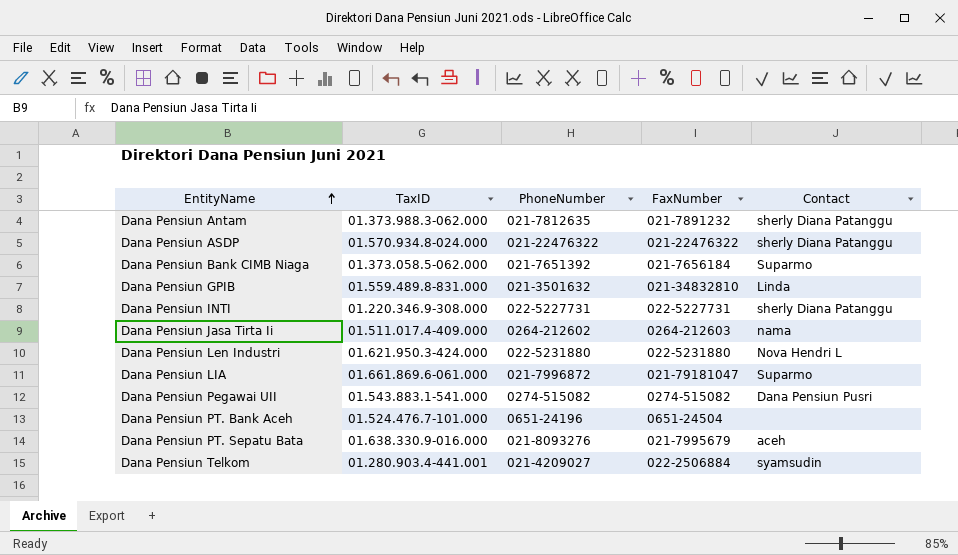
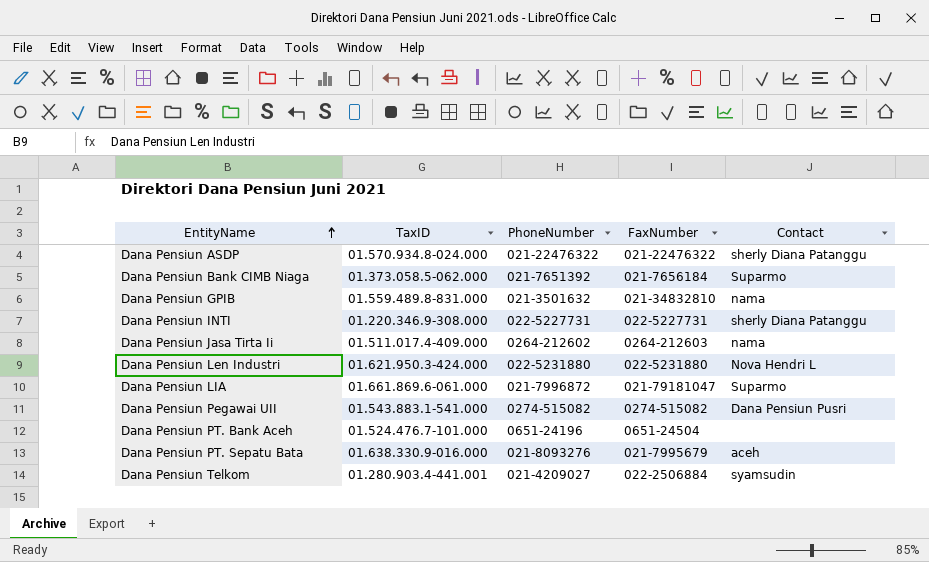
row Dana Pensiun Antam: 01.373.988.3-062.000 | 021-7812635 | 021-7891232 | sherly Diana Patanggu -> none
Dana Pensiun GPIB | Contact: Linda -> nama

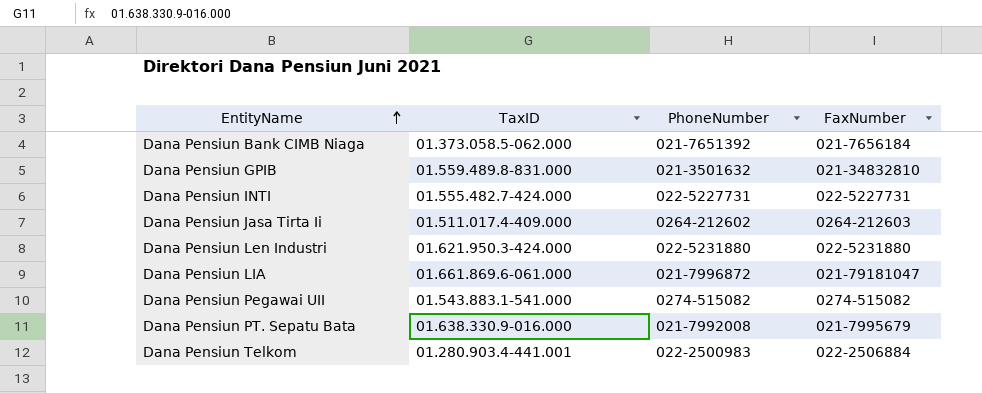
column Contact | position: 5 -> none
row Dana Pensiun ASDP: 01.570.934.8-024.000 | 021-22476322 | 021-22476322 | sherly Diana Patanggu -> none
row Dana Pensiun PT. Bank Aceh: 01.524.476.7-101.000 | 0651-24196 | 0651-24504 | none -> none
Dana Pensiun INTI | TaxID: 01.220.346.9-308.000 -> 01.555.482.7-424.000
Dana Pensiun PT. Sepatu Bata | PhoneNumber: 021-8093276 -> 021-7992008
Dana Pensiun Telkom | PhoneNumber: 021-4209027 -> 022-2500983

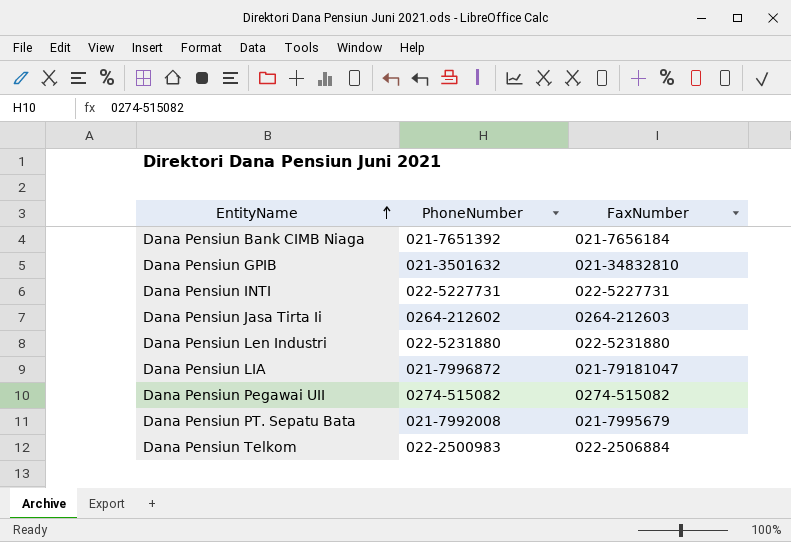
column TaxID | position: 2 -> none

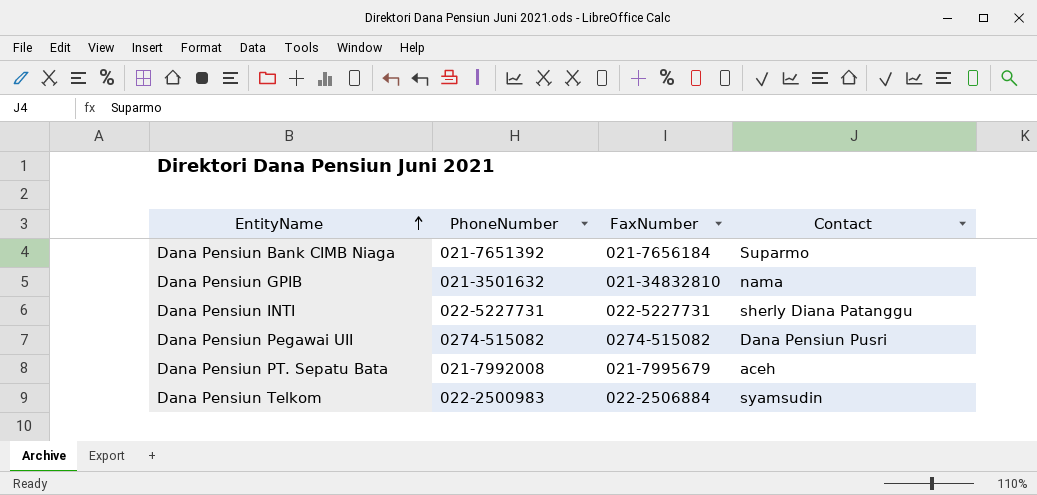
column Contact | position: none -> 4
row Dana Pensiun Jasa Tirta Ii: 0264-212602 | 0264-212603 -> none
row Dana Pensiun Len Industri: 022-5231880 | 022-5231880 -> none
row Dana Pensiun LIA: 021-7996872 | 021-79181047 -> none

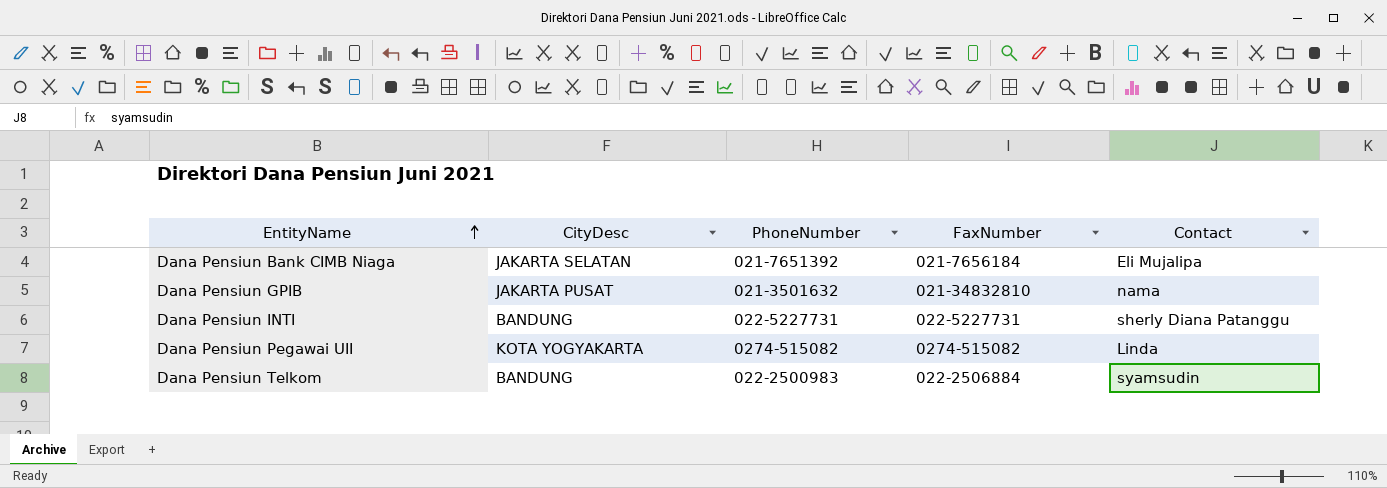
column CityDesc | position: none -> 2
row Dana Pensiun PT. Sepatu Bata: 021-7992008 | 021-7995679 | aceh -> none
Dana Pensiun Bank CIMB Niaga | Contact: Suparmo -> Eli Mujalipa
Dana Pensiun Pegawai UII | Contact: Dana Pensiun Pusri -> Linda

